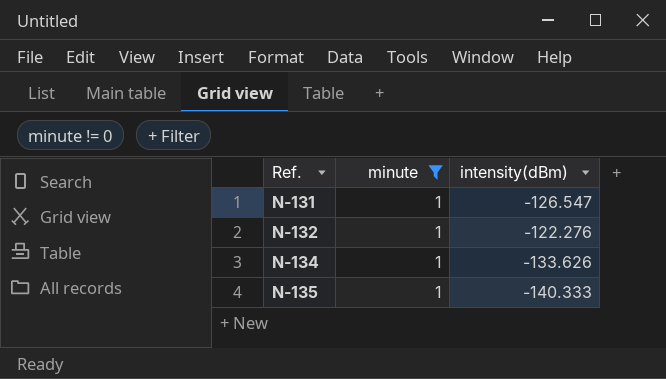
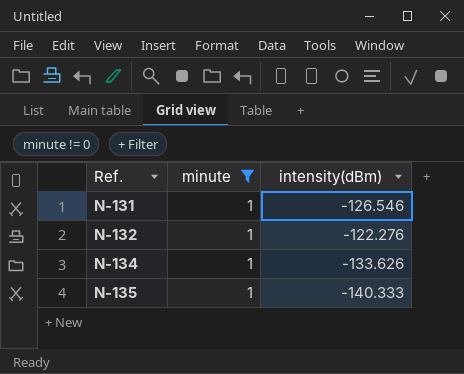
N-131 | intensity(dBm): -126.547 -> -126.546

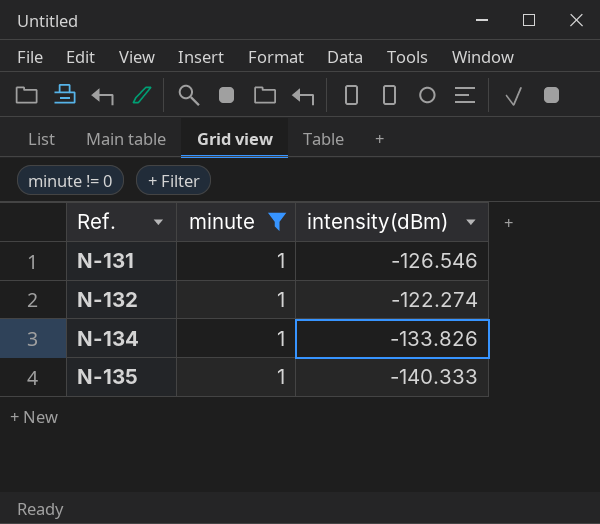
N-132 | intensity(dBm): -122.276 -> -122.274
N-134 | intensity(dBm): -133.626 -> -133.826

